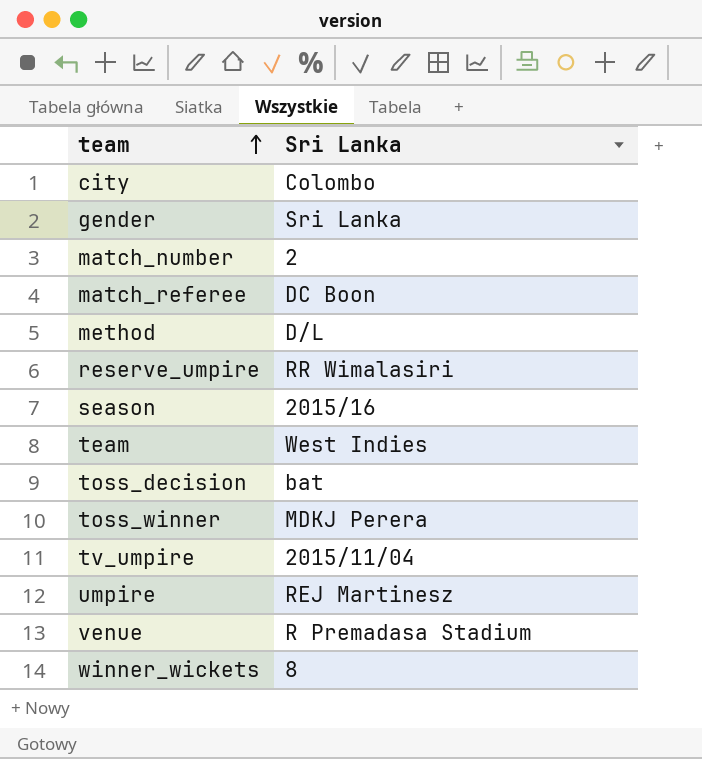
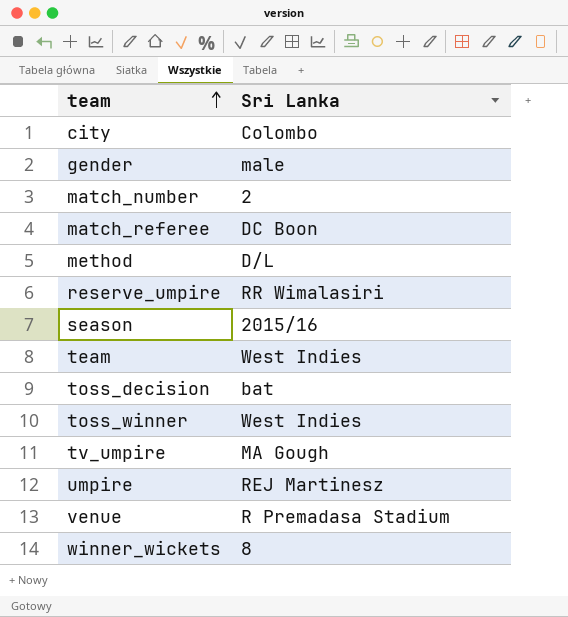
gender | Sri Lanka: Sri Lanka -> male
toss_winner | Sri Lanka: MDKJ Perera -> West Indies
tv_umpire | Sri Lanka: 2015/11/04 -> MA Gough

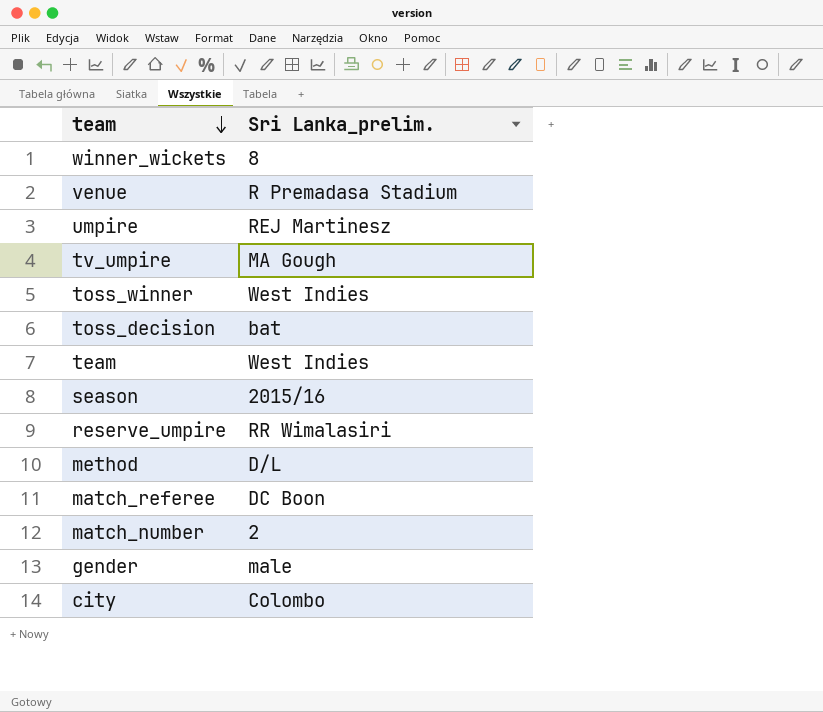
row order: team ascending -> team descending
column name: Sri Lanka -> Sri Lanka_prelim.

